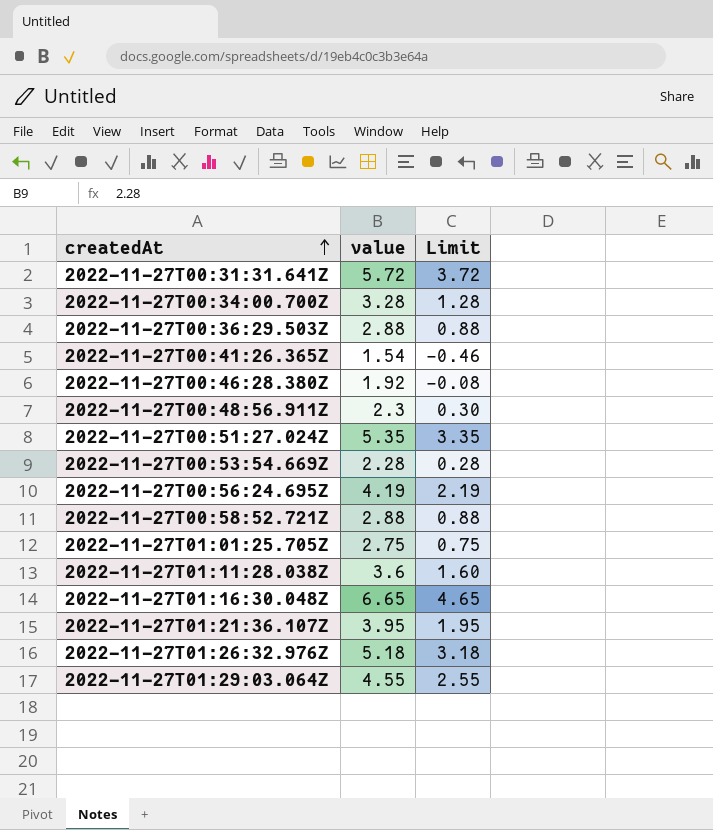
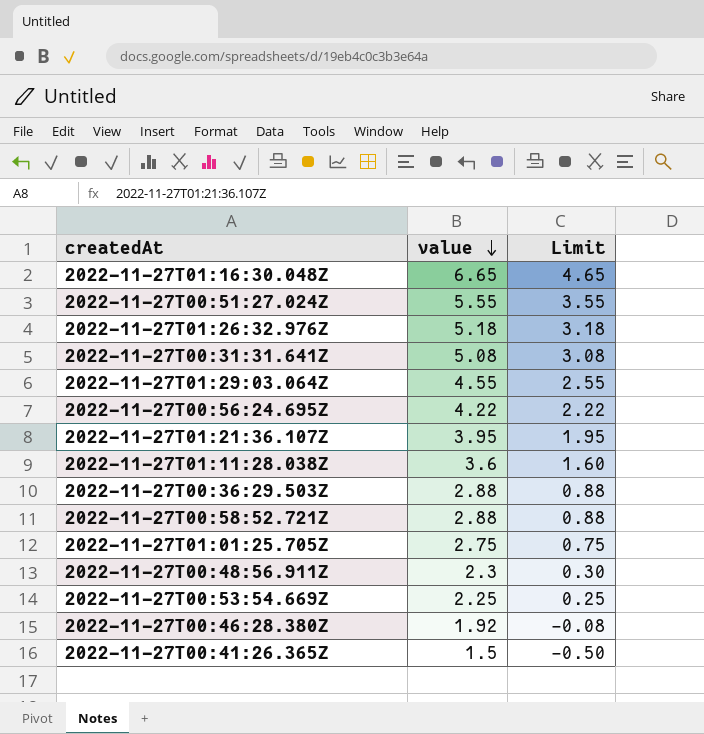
row order: createdAt ascending -> value descending
row 2022-11-27T00:34:00.700Z: 3.28 | 1.28 -> none
2022-11-27T00:51:27.024Z | value: 5.35 -> 5.55
2022-11-27T00:51:27.024Z | Limit: 3.35 -> 3.55
2022-11-27T00:31:31.641Z | value: 5.72 -> 5.08
2022-11-27T00:31:31.641Z | Limit: 3.72 -> 3.08
2022-11-27T00:56:24.695Z | value: 4.19 -> 4.22
2022-11-27T00:56:24.695Z | Limit: 2.19 -> 2.22
2022-11-27T00:53:54.669Z | value: 2.28 -> 2.25
2022-11-27T00:53:54.669Z | Limit: 0.28 -> 0.25
2022-11-27T00:41:26.365Z | value: 1.54 -> 1.5
2022-11-27T00:41:26.365Z | Limit: -0.46 -> -0.50

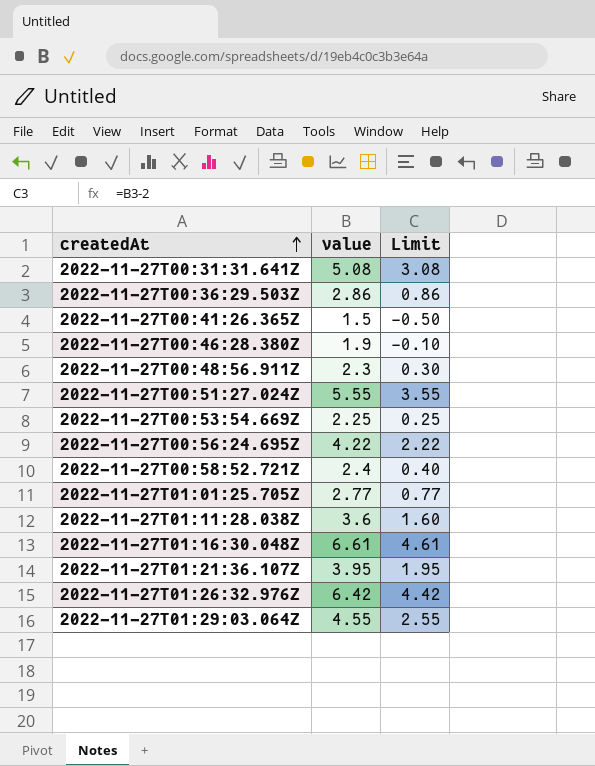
row order: value descending -> createdAt ascending
2022-11-27T00:36:29.503Z | value: 2.88 -> 2.86
2022-11-27T00:36:29.503Z | Limit: 0.88 -> 0.86
2022-11-27T00:46:28.380Z | value: 1.92 -> 1.9
2022-11-27T00:46:28.380Z | Limit: -0.08 -> -0.10
2022-11-27T00:58:52.721Z | value: 2.88 -> 2.4
2022-11-27T00:58:52.721Z | Limit: 0.88 -> 0.40
2022-11-27T01:01:25.705Z | value: 2.75 -> 2.77
2022-11-27T01:01:25.705Z | Limit: 0.75 -> 0.77
2022-11-27T01:16:30.048Z | value: 6.65 -> 6.61
2022-11-27T01:16:30.048Z | Limit: 4.65 -> 4.61
2022-11-27T01:26:32.976Z | value: 5.18 -> 6.42
2022-11-27T01:26:32.976Z | Limit: 3.18 -> 4.42

